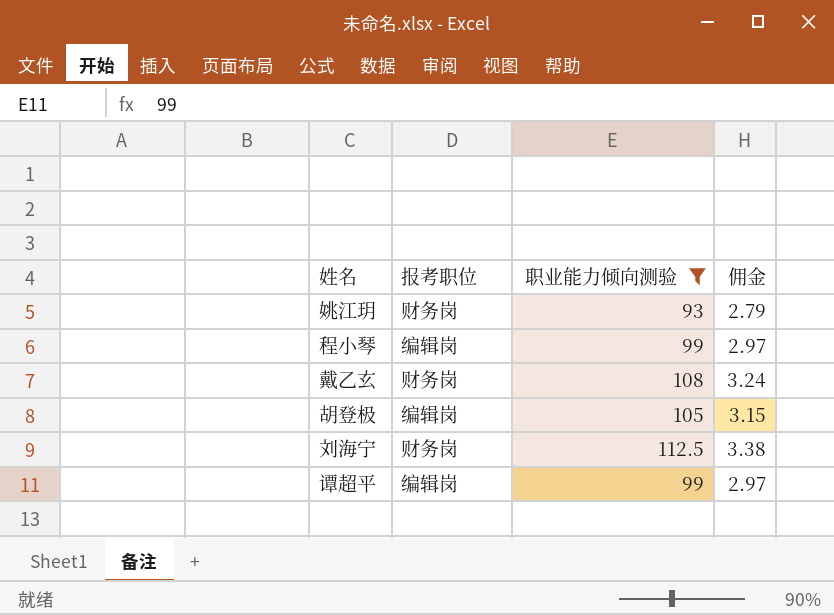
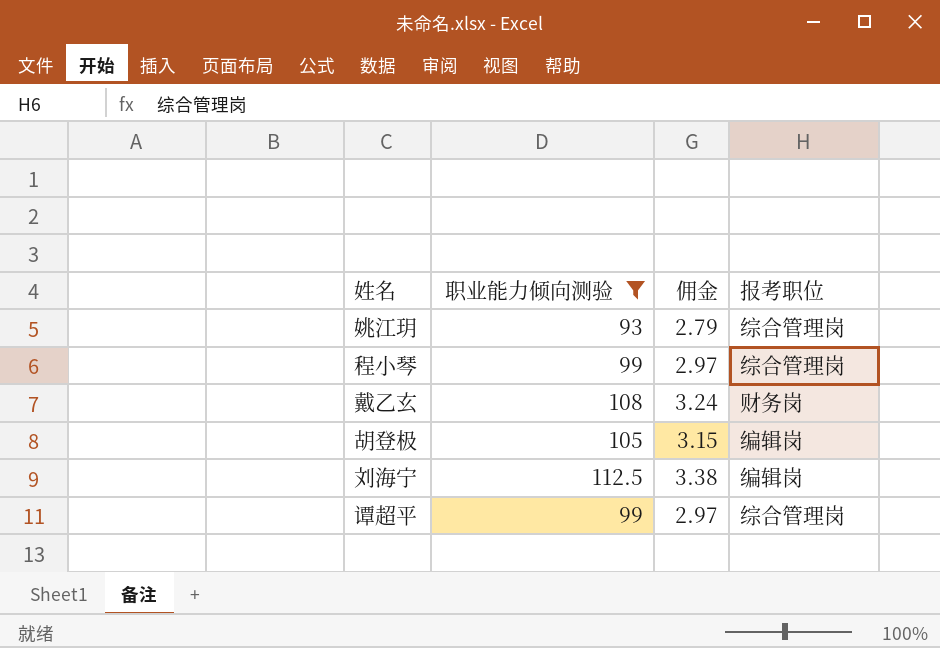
column 报考职位 | position: 2 -> 4
姚江玥 | 报考职位: 财务岗 -> 综合管理岗
程小琴 | 报考职位: 编辑岗 -> 综合管理岗
刘海宁 | 报考职位: 财务岗 -> 编辑岗
谭超平 | 报考职位: 编辑岗 -> 综合管理岗

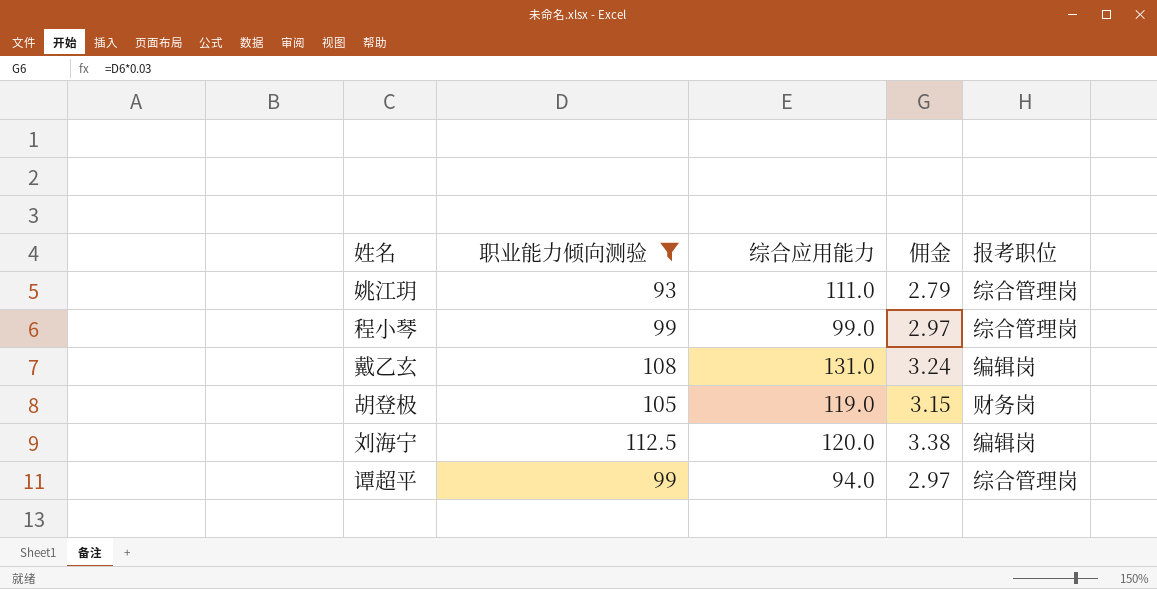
column 综合应用能力 | position: none -> 3
戴乙玄 | 报考职位: 财务岗 -> 编辑岗
胡登极 | 报考职位: 编辑岗 -> 财务岗

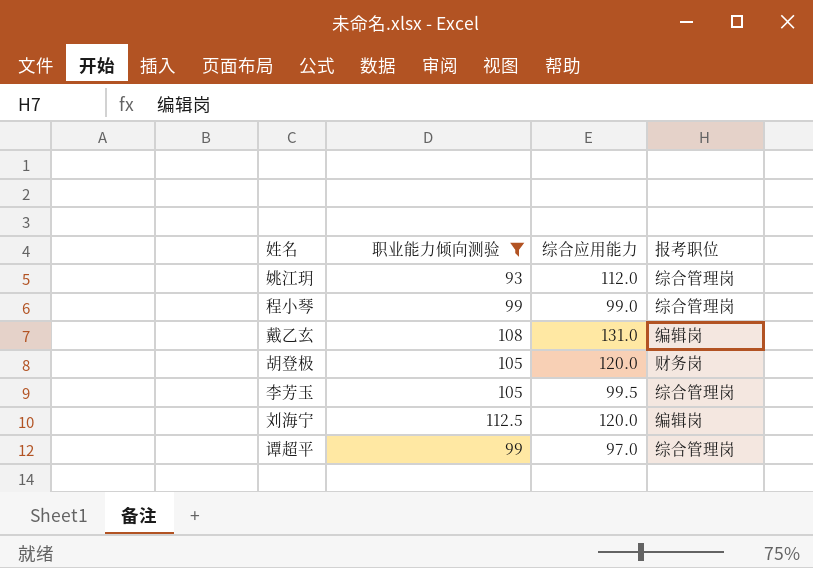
column 佣金 | formula: [职业能力倾向测验] * 0.03 -> none
姚江玥 | 综合应用能力: 111.0 -> 112.0
胡登极 | 综合应用能力: 119.0 -> 120.0
row 李芳玉: none -> 105 | 99.5 | 综合管理岗
谭超平 | 综合应用能力: 94.0 -> 97.0

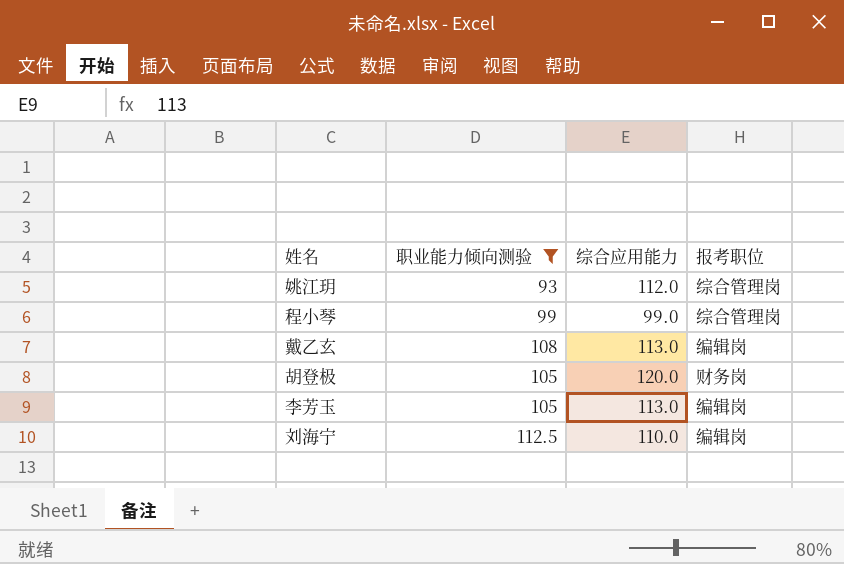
row 谭超平: 99 | 97.0 | 综合管理岗 -> none
戴乙玄 | 综合应用能力: 131.0 -> 113.0
李芳玉 | 综合应用能力: 99.5 -> 113.0
李芳玉 | 报考职位: 综合管理岗 -> 编辑岗
刘海宁 | 综合应用能力: 120.0 -> 110.0

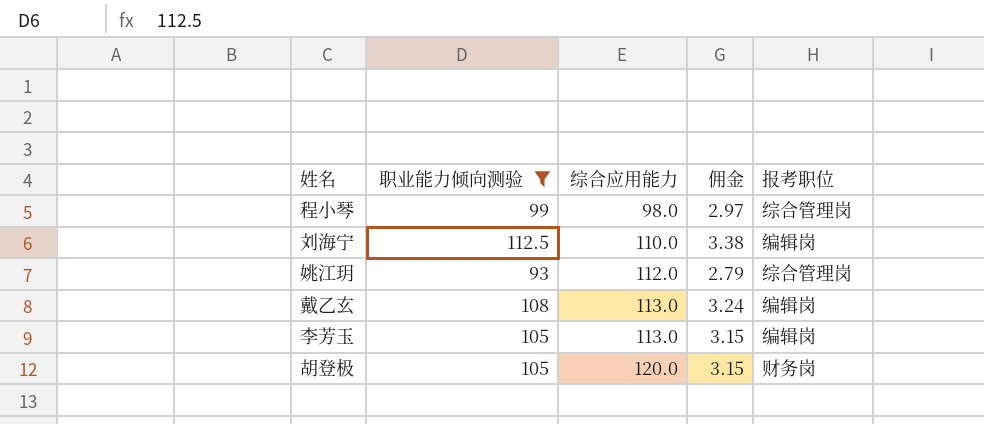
row order: none -> 综合应用能力 ascending
column 佣金 | formula: none -> [职业能力倾向测验] * 0.03
程小琴 | 综合应用能力: 99.0 -> 98.0

